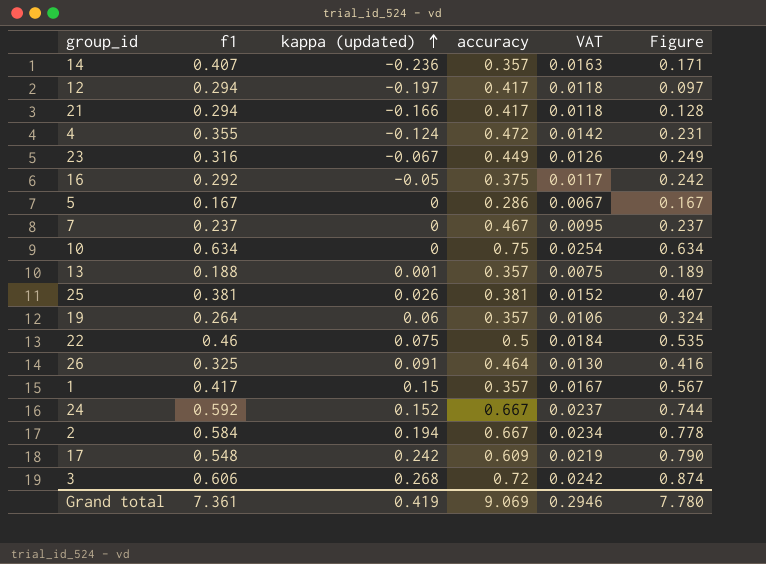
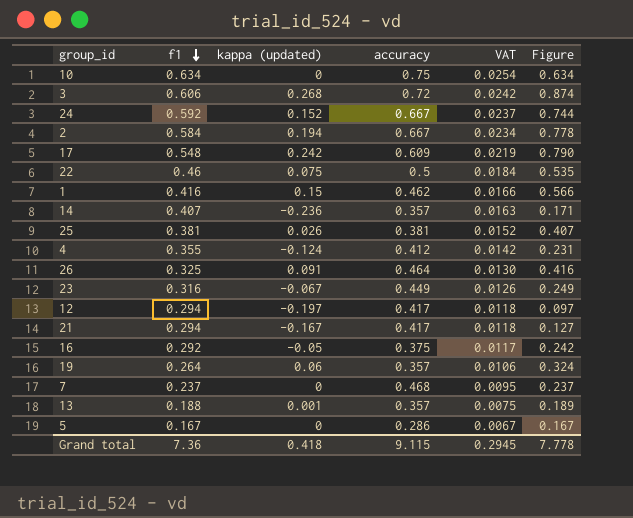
row order: kappa (updated) ascending -> f1 descending
1 | f1: 0.417 -> 0.416
1 | accuracy: 0.357 -> 0.462
1 | VAT: 0.0167 -> 0.0166
1 | Figure: 0.567 -> 0.566
4 | accuracy: 0.472 -> 0.412
21 | kappa (updated): -0.166 -> -0.167
21 | Figure: 0.128 -> 0.127
7 | accuracy: 0.467 -> 0.468
Grand total | f1: 7.361 -> 7.36
Grand total | kappa (updated): 0.419 -> 0.418
Grand total | accuracy: 9.069 -> 9.115
Grand total | VAT: 0.2946 -> 0.2945
Grand total | Figure: 7.780 -> 7.778

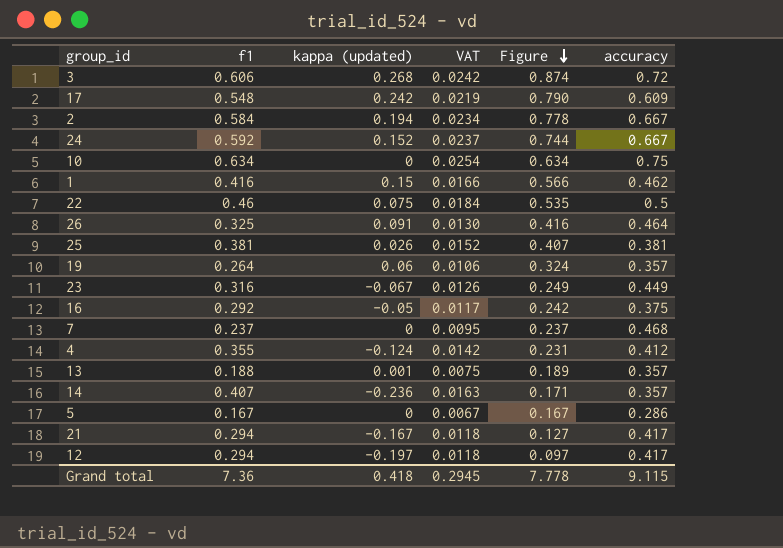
row order: f1 descending -> Figure descending
column accuracy | position: 4 -> 6

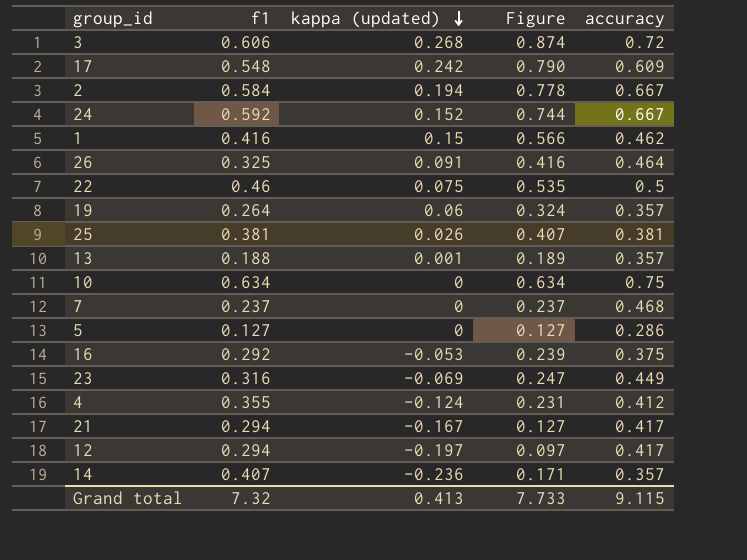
row order: Figure descending -> kappa (updated) descending
column VAT | formula: [f1] * 0.04 -> none
5 | f1: 0.167 -> 0.127
5 | Figure: 0.167 -> 0.127
16 | kappa (updated): -0.05 -> -0.053
16 | Figure: 0.242 -> 0.239
23 | kappa (updated): -0.067 -> -0.069
23 | Figure: 0.249 -> 0.247
Grand total | f1: 7.36 -> 7.32
Grand total | kappa (updated): 0.418 -> 0.413
Grand total | Figure: 7.778 -> 7.733

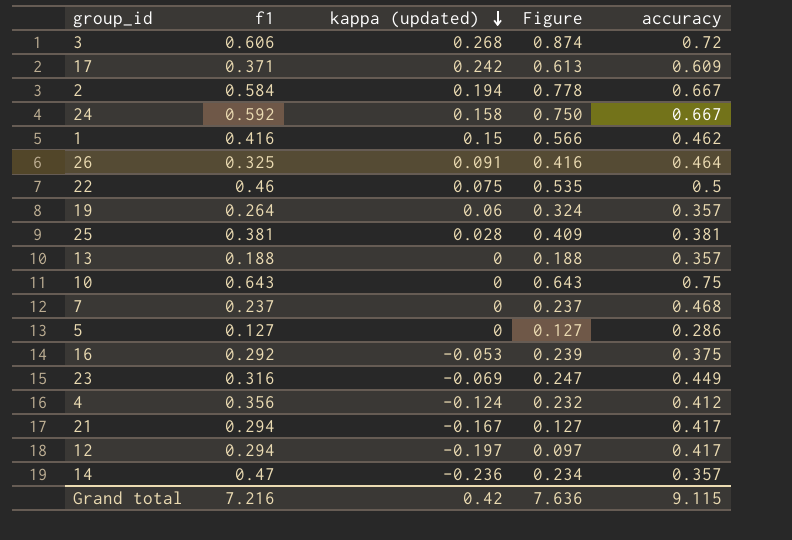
17 | f1: 0.548 -> 0.371
17 | Figure: 0.790 -> 0.613
24 | kappa (updated): 0.152 -> 0.158
24 | Figure: 0.744 -> 0.750
25 | kappa (updated): 0.026 -> 0.028
25 | Figure: 0.407 -> 0.409
13 | kappa (updated): 0.001 -> 0
13 | Figure: 0.189 -> 0.188
10 | f1: 0.634 -> 0.643
10 | Figure: 0.634 -> 0.643
4 | f1: 0.355 -> 0.356
4 | Figure: 0.231 -> 0.232
14 | f1: 0.407 -> 0.47
14 | Figure: 0.171 -> 0.234
Grand total | f1: 7.32 -> 7.216
Grand total | kappa (updated): 0.413 -> 0.42
Grand total | Figure: 7.733 -> 7.636

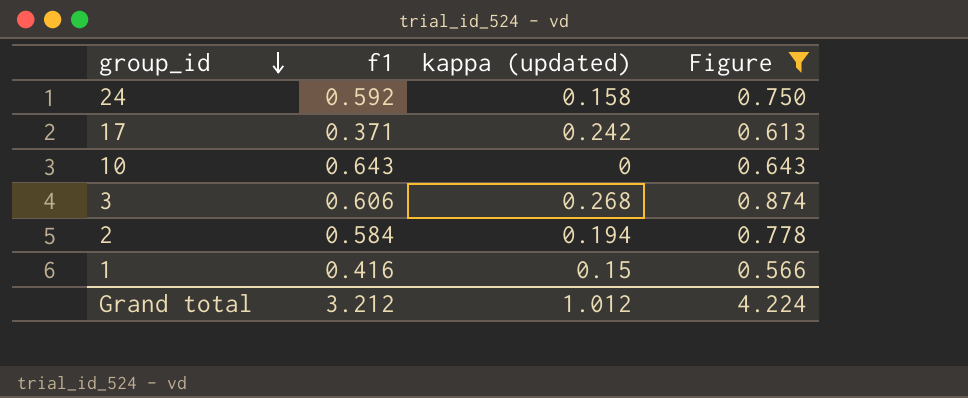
filter: none -> Figure >= 0.566
row order: kappa (updated) descending -> group_id descending
column accuracy | position: 5 -> none
Grand total | f1: 7.216 -> 3.212
Grand total | kappa (updated): 0.42 -> 1.012
Grand total | Figure: 7.636 -> 4.224

